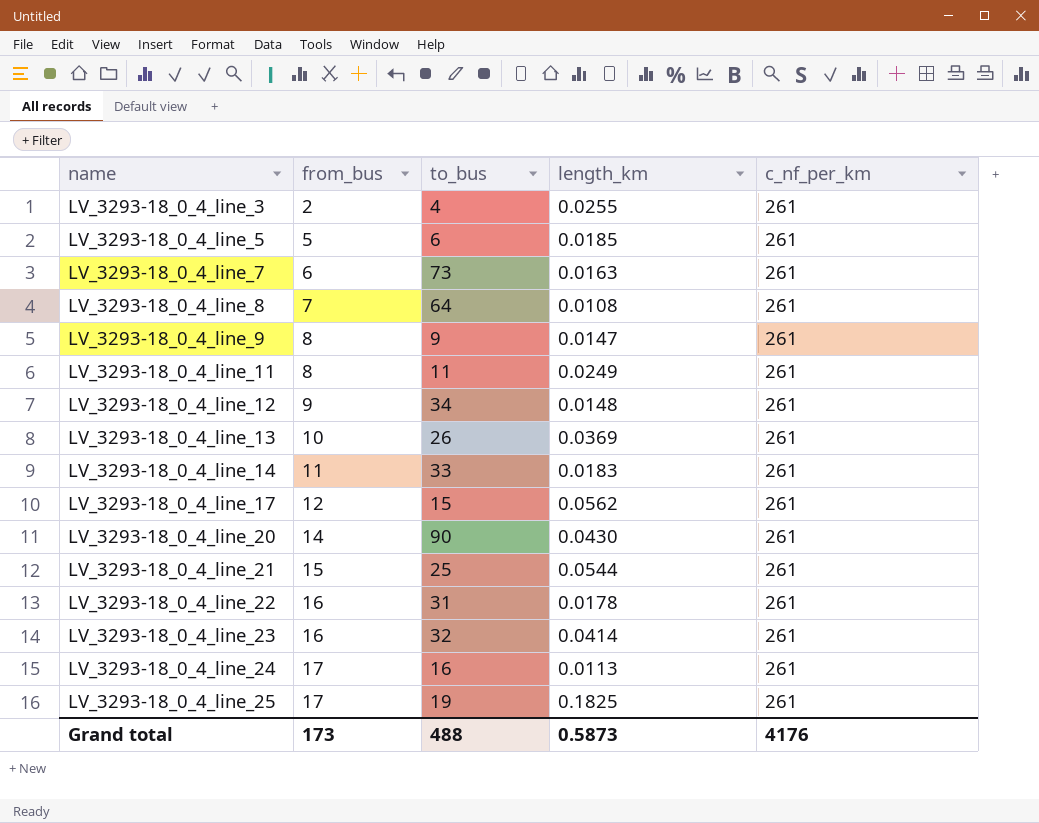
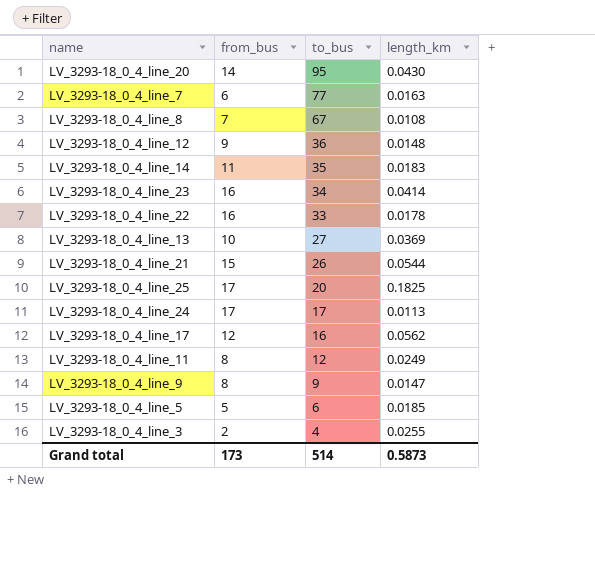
row order: name ascending -> to_bus descending
column c_nf_per_km | position: 5 -> none
LV_3293-18_0_4_line_20 | to_bus: 90 -> 95
LV_3293-18_0_4_line_7 | to_bus: 73 -> 77
LV_3293-18_0_4_line_8 | to_bus: 64 -> 67
LV_3293-18_0_4_line_12 | to_bus: 34 -> 36
LV_3293-18_0_4_line_14 | to_bus: 33 -> 35
LV_3293-18_0_4_line_23 | to_bus: 32 -> 34
LV_3293-18_0_4_line_22 | to_bus: 31 -> 33
LV_3293-18_0_4_line_13 | to_bus: 26 -> 27
LV_3293-18_0_4_line_21 | to_bus: 25 -> 26
LV_3293-18_0_4_line_25 | to_bus: 19 -> 20
LV_3293-18_0_4_line_24 | to_bus: 16 -> 17
LV_3293-18_0_4_line_17 | to_bus: 15 -> 16
LV_3293-18_0_4_line_11 | to_bus: 11 -> 12
Grand total | to_bus: 488 -> 514

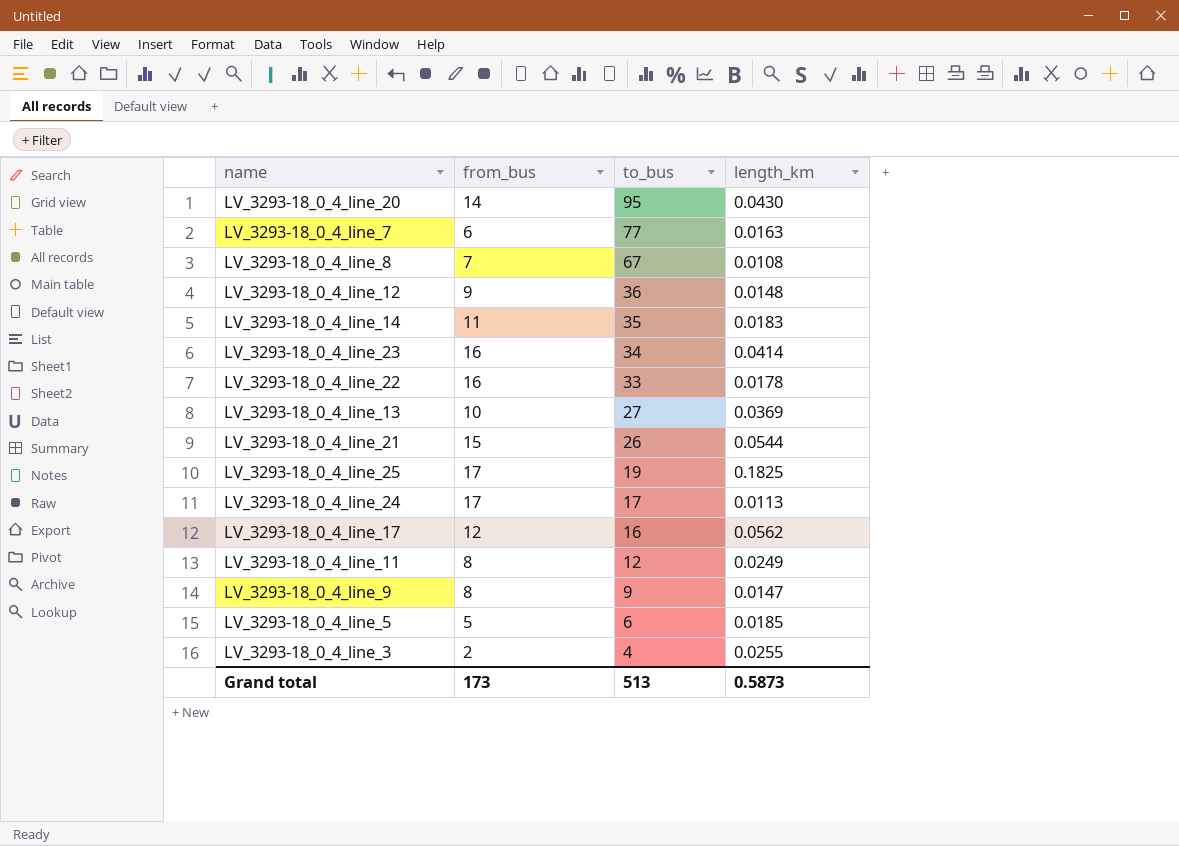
LV_3293-18_0_4_line_25 | to_bus: 20 -> 19
Grand total | to_bus: 514 -> 513

